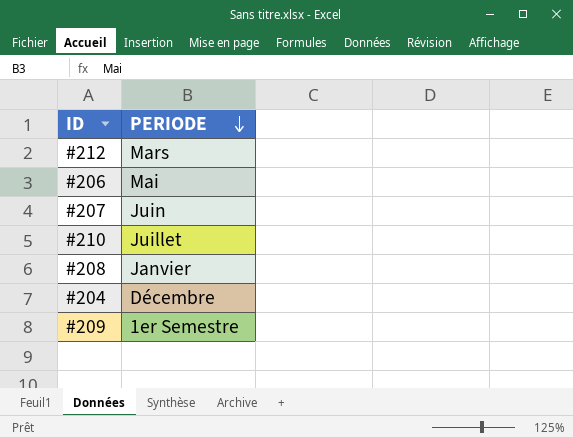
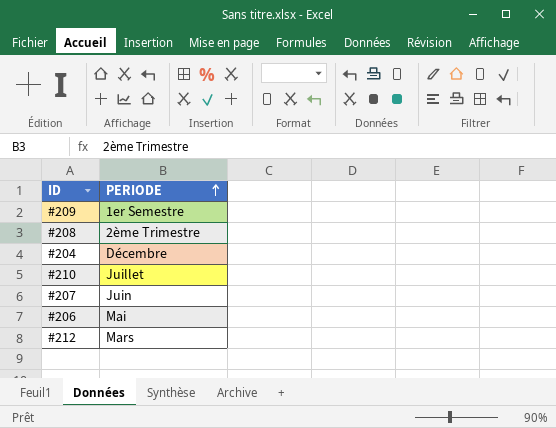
row order: PERIODE descending -> PERIODE ascending
#208 | PERIODE: Janvier -> 2ème Trimestre

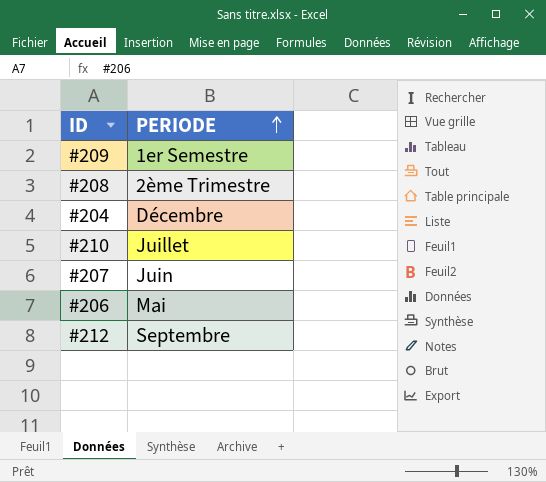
#212 | PERIODE: Mars -> Septembre

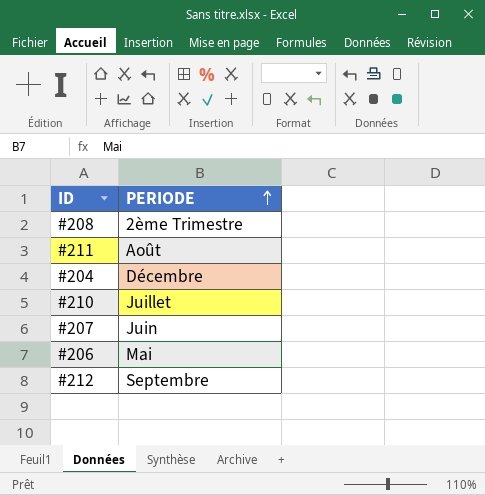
row #209: 1er Semestre -> none
row #211: none -> Août

